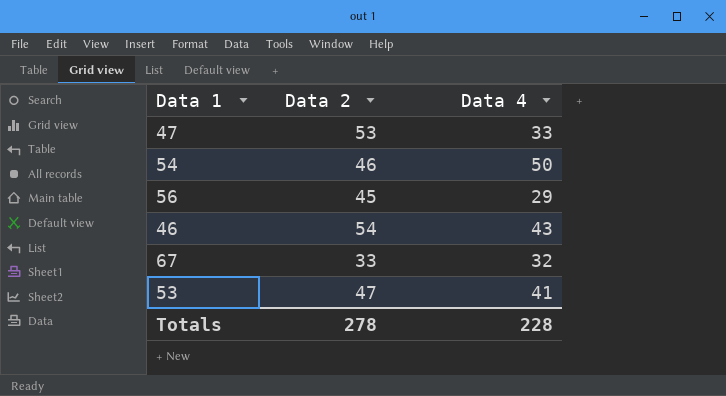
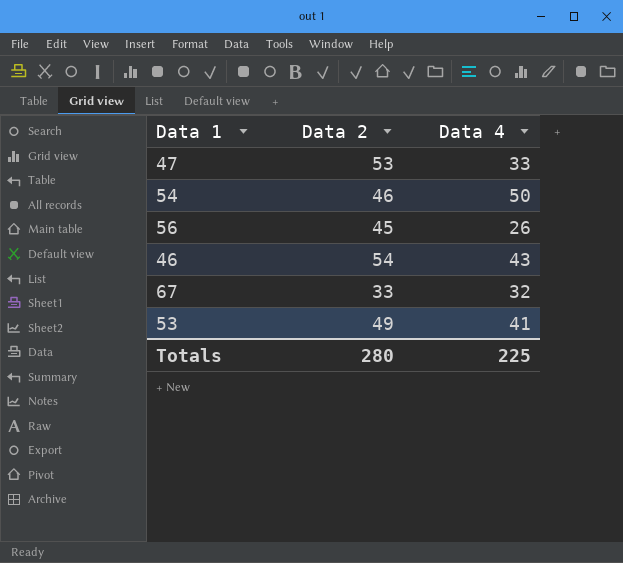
56 | Data 4: 29 -> 26
53 | Data 2: 47 -> 49
Totals | Data 2: 278 -> 280
Totals | Data 4: 228 -> 225

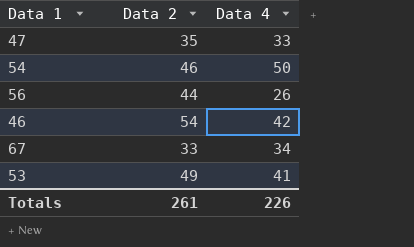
47 | Data 2: 53 -> 35
56 | Data 2: 45 -> 44
46 | Data 4: 43 -> 42
67 | Data 4: 32 -> 34
Totals | Data 2: 280 -> 261
Totals | Data 4: 225 -> 226

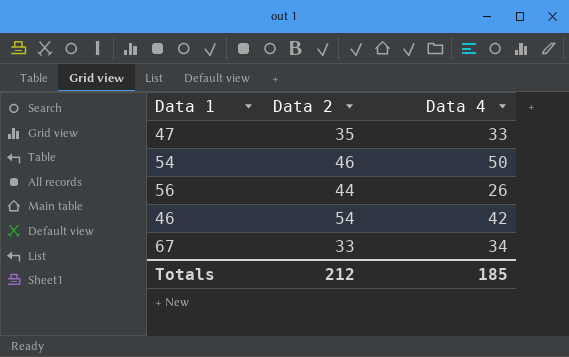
row 53: 49 | 41 -> none
Totals | Data 2: 261 -> 212
Totals | Data 4: 226 -> 185

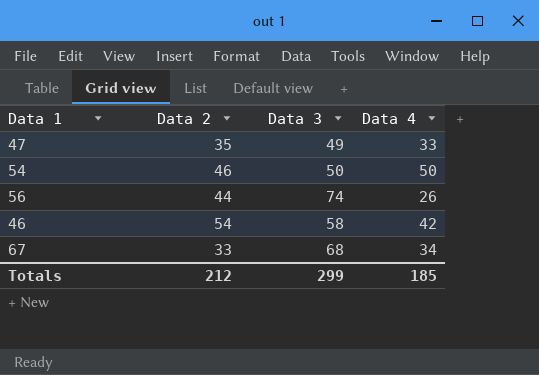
column Data 3 | position: none -> 3

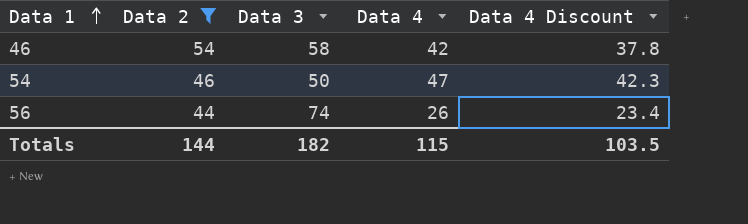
filter: none -> Data 2 >= 44
row order: none -> Data 1 ascending
column Data 4 Discount | formula: none -> [Data 4] * 0.9
54 | Data 4: 50 -> 47
Totals | Data 2: 212 -> 144
Totals | Data 3: 299 -> 182
Totals | Data 4: 185 -> 115

